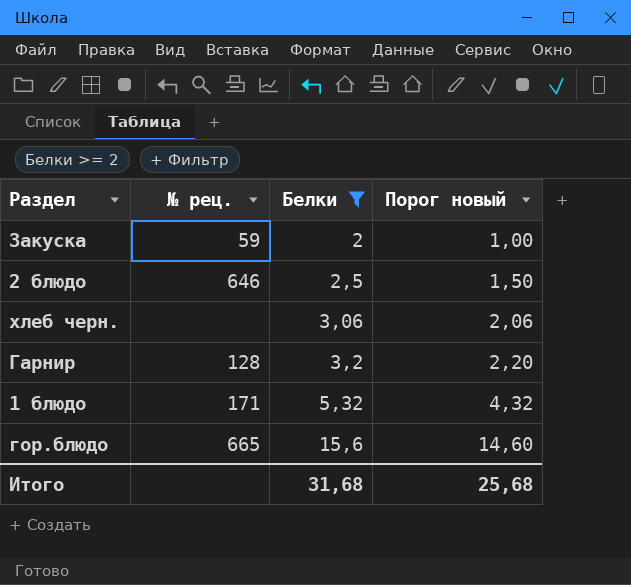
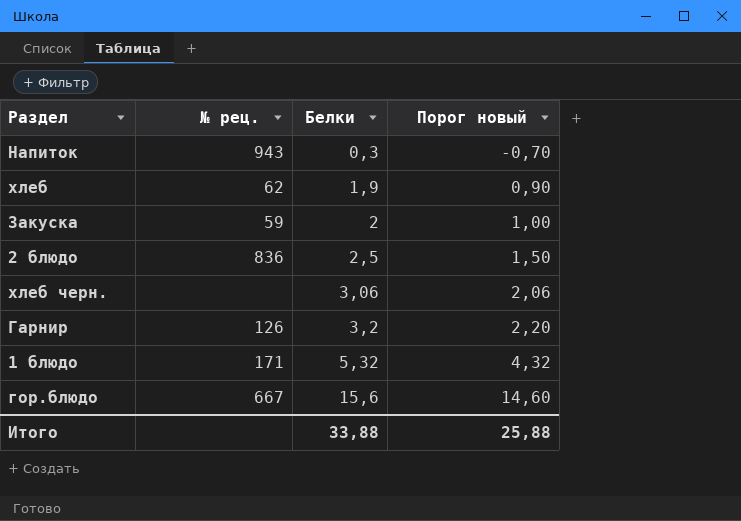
filter: Белки >= 2 -> none
2 блюдо | № рец.: 646 -> 836
Гарнир | № рец.: 128 -> 126
гор.блюдо | № рец.: 665 -> 667
Итого | Белки: 31,68 -> 33,88
Итого | Порог новый: 25,68 -> 25,88

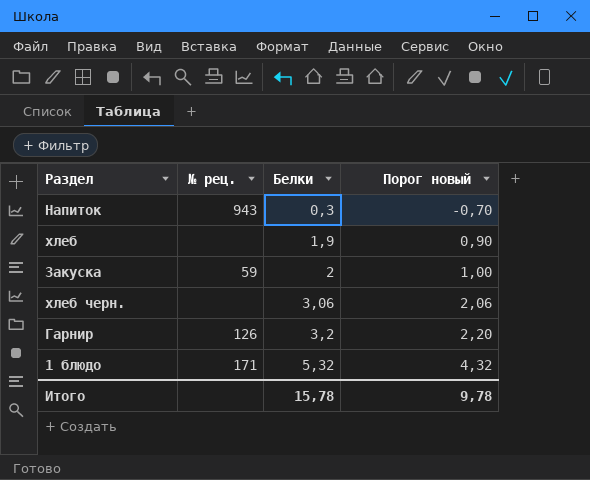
row 2 блюдо: 836 | 2,5 | 1,50 -> none
row гор.блюдо: 667 | 15,6 | 14,60 -> none
хлеб | № рец.: 62 -> none
Итого | Белки: 33,88 -> 15,78
Итого | Порог новый: 25,88 -> 9,78

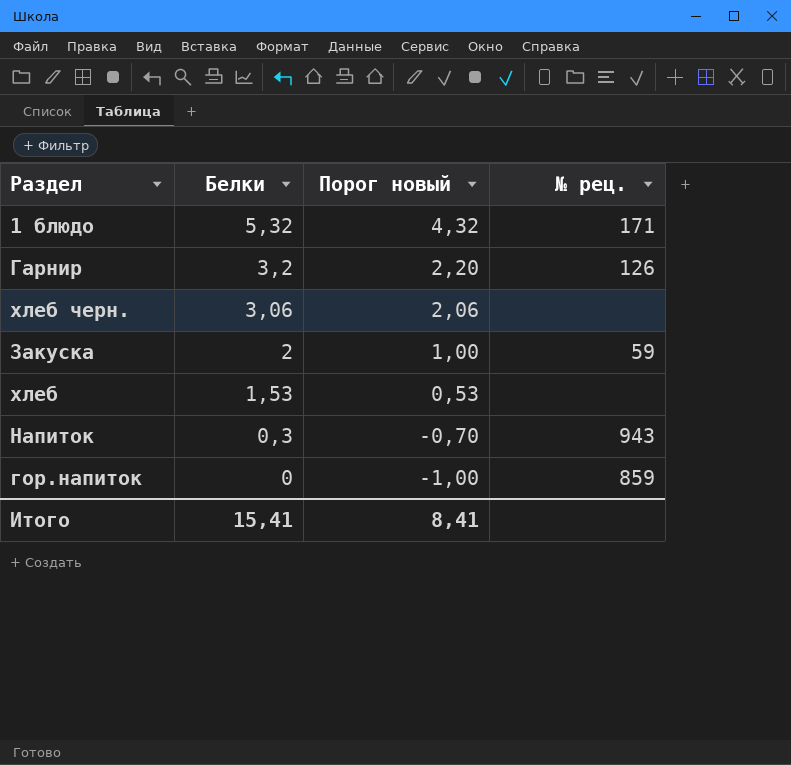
row order: Белки ascending -> Белки descending
column № рец. | position: 2 -> 4
хлеб | Белки: 1,9 -> 1,53
хлеб | Порог новый: 0,90 -> 0,53
row гор.напиток: none -> 0 | -1,00 | 859
Итого | Белки: 15,78 -> 15,41
Итого | Порог новый: 9,78 -> 8,41

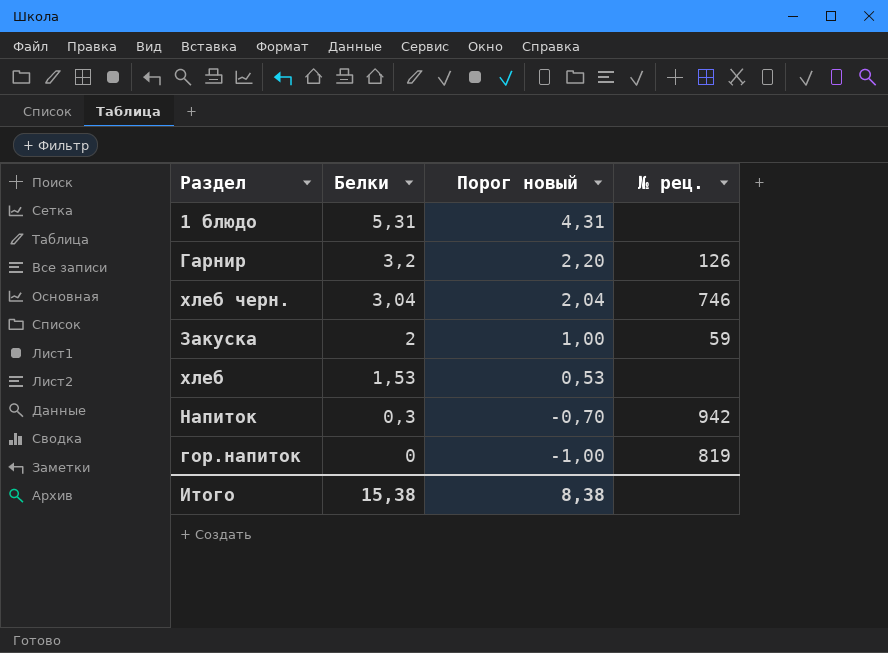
1 блюдо | Белки: 5,32 -> 5,31
1 блюдо | Порог новый: 4,32 -> 4,31
1 блюдо | № рец.: 171 -> none
хлеб черн. | Белки: 3,06 -> 3,04
хлеб черн. | Порог новый: 2,06 -> 2,04
хлеб черн. | № рец.: none -> 746
Напиток | № рец.: 943 -> 942
гор.напиток | № рец.: 859 -> 819
Итого | Белки: 15,41 -> 15,38
Итого | Порог новый: 8,41 -> 8,38

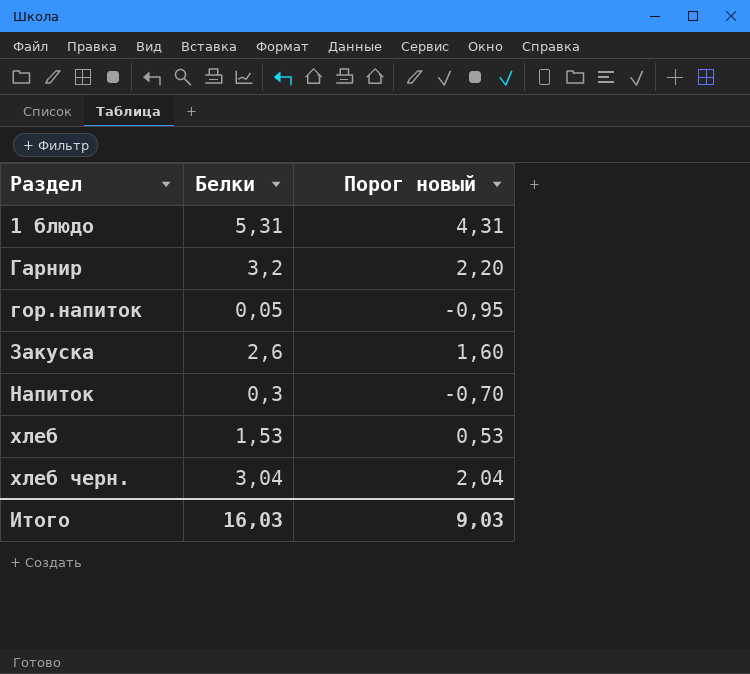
row order: Белки descending -> Раздел ascending
column № рец. | position: 4 -> none
гор.напиток | Белки: 0 -> 0,05
гор.напиток | Порог новый: -1,00 -> -0,95
Закуска | Белки: 2 -> 2,6
Закуска | Порог новый: 1,00 -> 1,60
Итого | Белки: 15,38 -> 16,03
Итого | Порог новый: 8,38 -> 9,03

